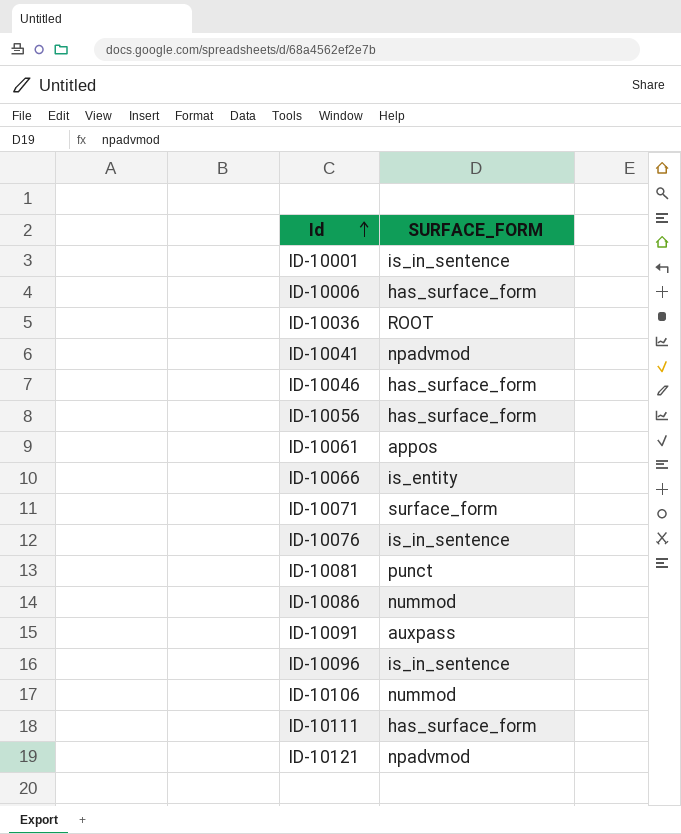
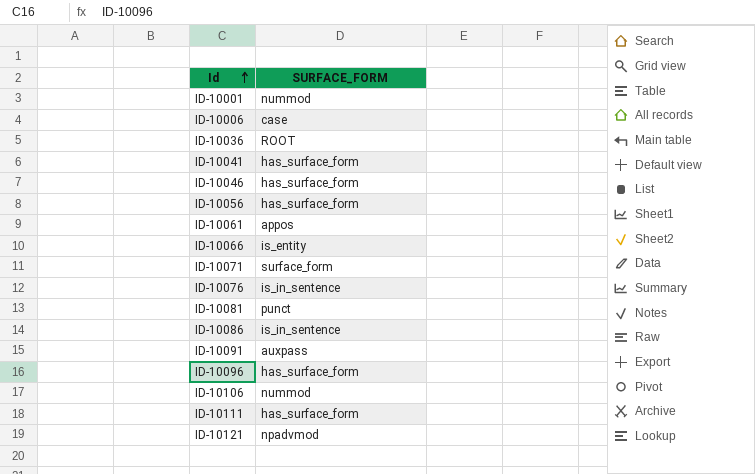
ID-10001 | SURFACE_FORM: is_in_sentence -> nummod
ID-10006 | SURFACE_FORM: has_surface_form -> case
ID-10041 | SURFACE_FORM: npadvmod -> has_surface_form
ID-10086 | SURFACE_FORM: nummod -> is_in_sentence
ID-10096 | SURFACE_FORM: is_in_sentence -> has_surface_form

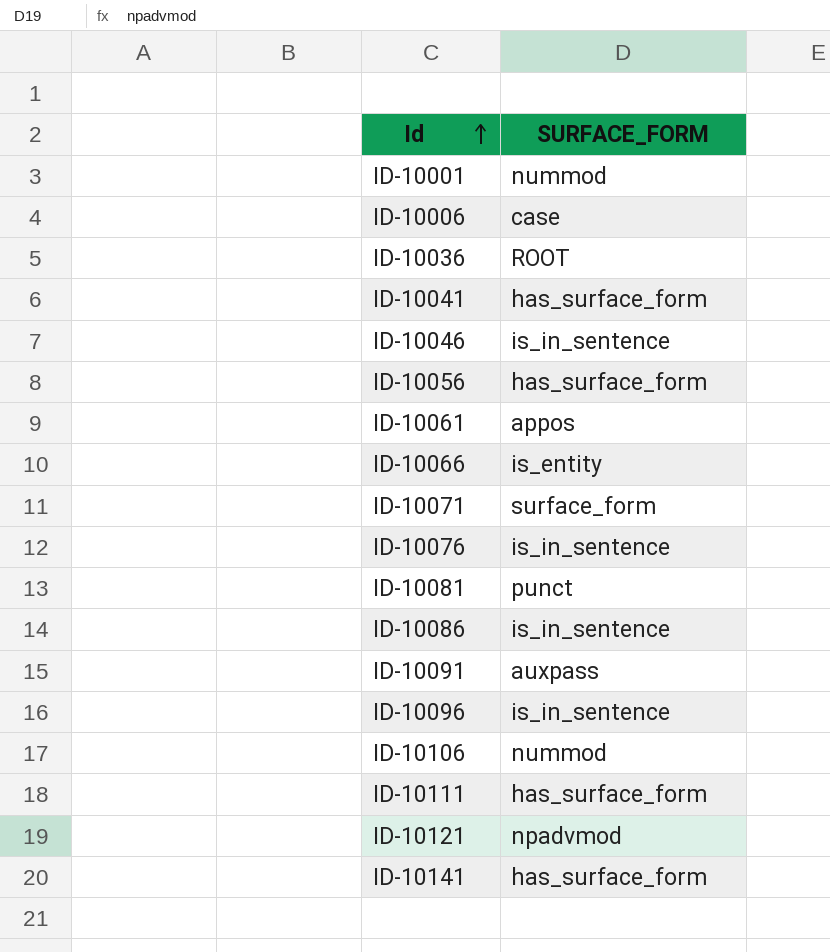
ID-10046 | SURFACE_FORM: has_surface_form -> is_in_sentence
ID-10096 | SURFACE_FORM: has_surface_form -> is_in_sentence
row ID-10141: none -> has_surface_form

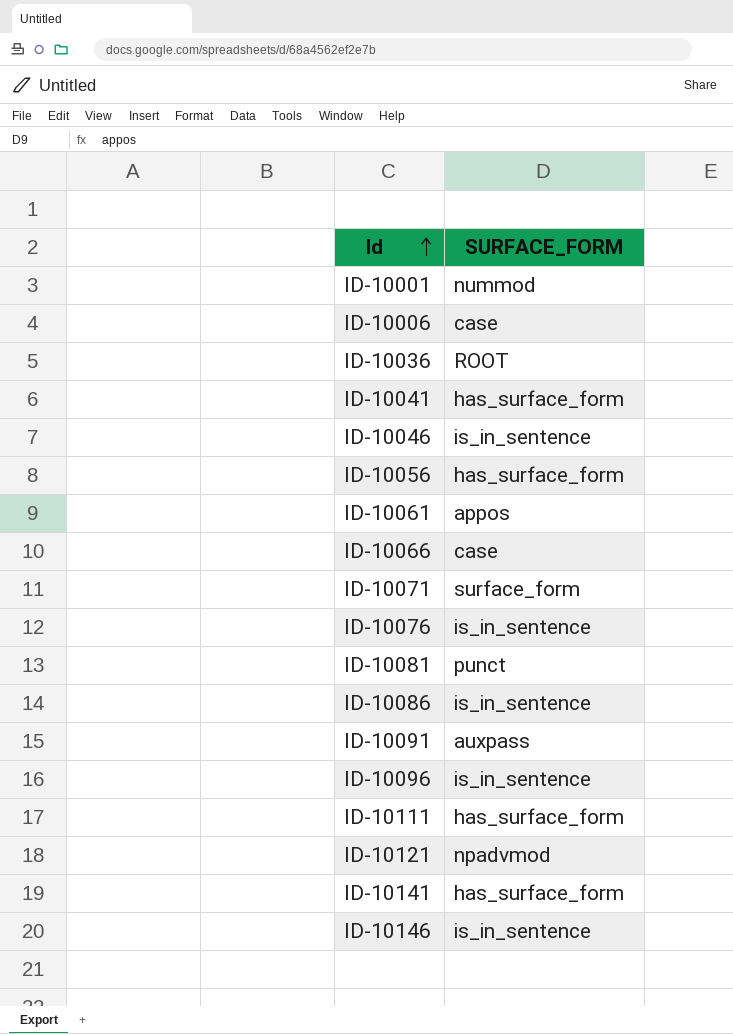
row ID-10106: nummod -> none
ID-10066 | SURFACE_FORM: is_entity -> case
row ID-10146: none -> is_in_sentence

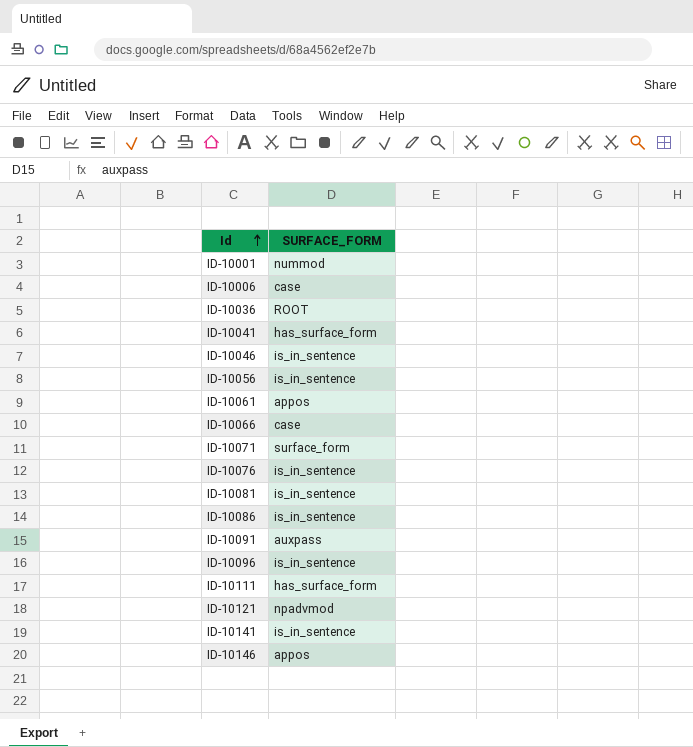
ID-10056 | SURFACE_FORM: has_surface_form -> is_in_sentence
ID-10081 | SURFACE_FORM: punct -> is_in_sentence
ID-10141 | SURFACE_FORM: has_surface_form -> is_in_sentence
ID-10146 | SURFACE_FORM: is_in_sentence -> appos

